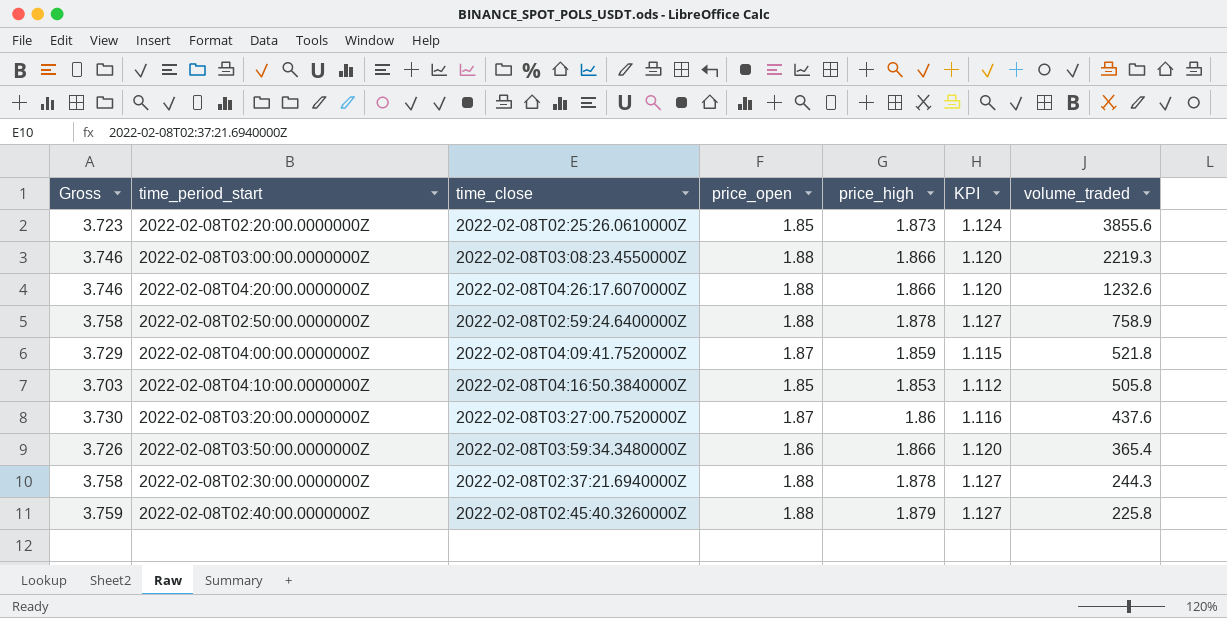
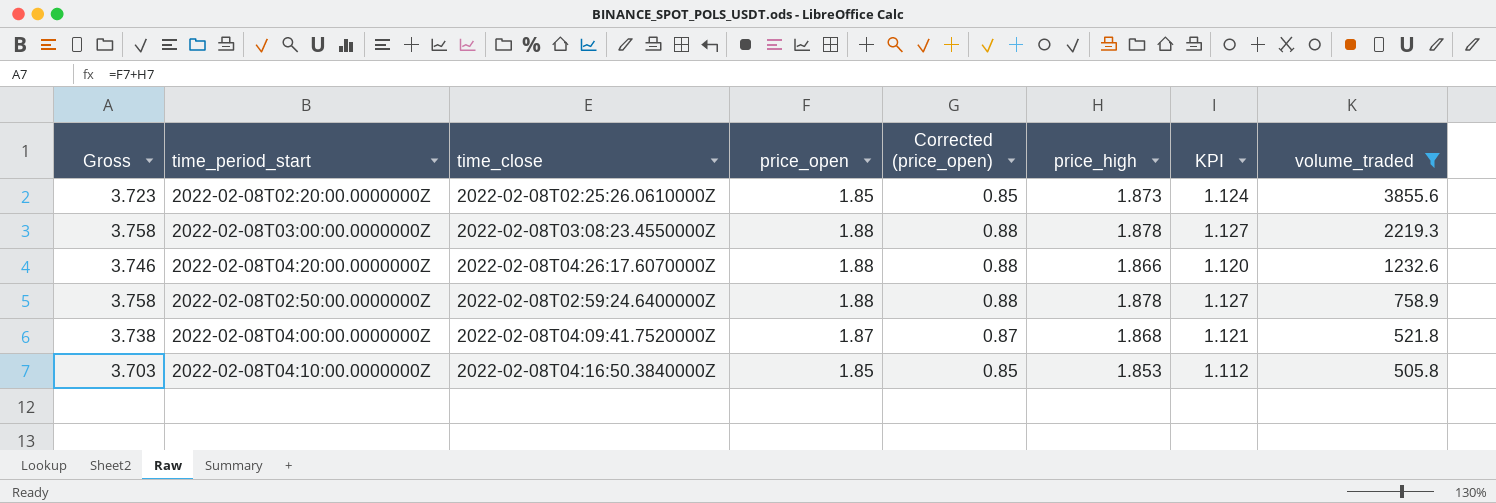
filter: none -> volume_traded >= 505.8
column Corrected (price_open) | formula: none -> [price_open] - 1
2022-02-08T03:00:00.0000000Z | Gross: 3.746 -> 3.758
2022-02-08T03:00:00.0000000Z | price_high: 1.866 -> 1.878
2022-02-08T03:00:00.0000000Z | KPI: 1.120 -> 1.127
2022-02-08T04:00:00.0000000Z | Gross: 3.729 -> 3.738
2022-02-08T04:00:00.0000000Z | price_high: 1.859 -> 1.868
2022-02-08T04:00:00.0000000Z | KPI: 1.115 -> 1.121

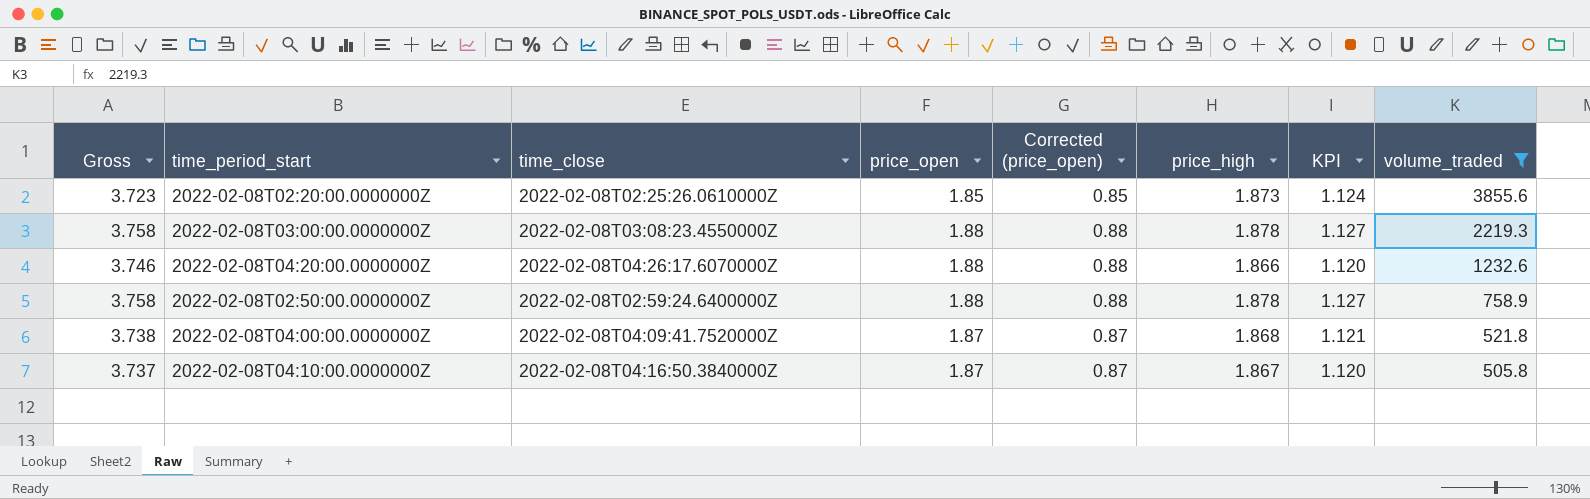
2022-02-08T04:10:00.0000000Z | Gross: 3.703 -> 3.737
2022-02-08T04:10:00.0000000Z | price_open: 1.85 -> 1.87
2022-02-08T04:10:00.0000000Z | Corrected (price_open): 0.85 -> 0.87
2022-02-08T04:10:00.0000000Z | price_high: 1.853 -> 1.867
2022-02-08T04:10:00.0000000Z | KPI: 1.112 -> 1.120

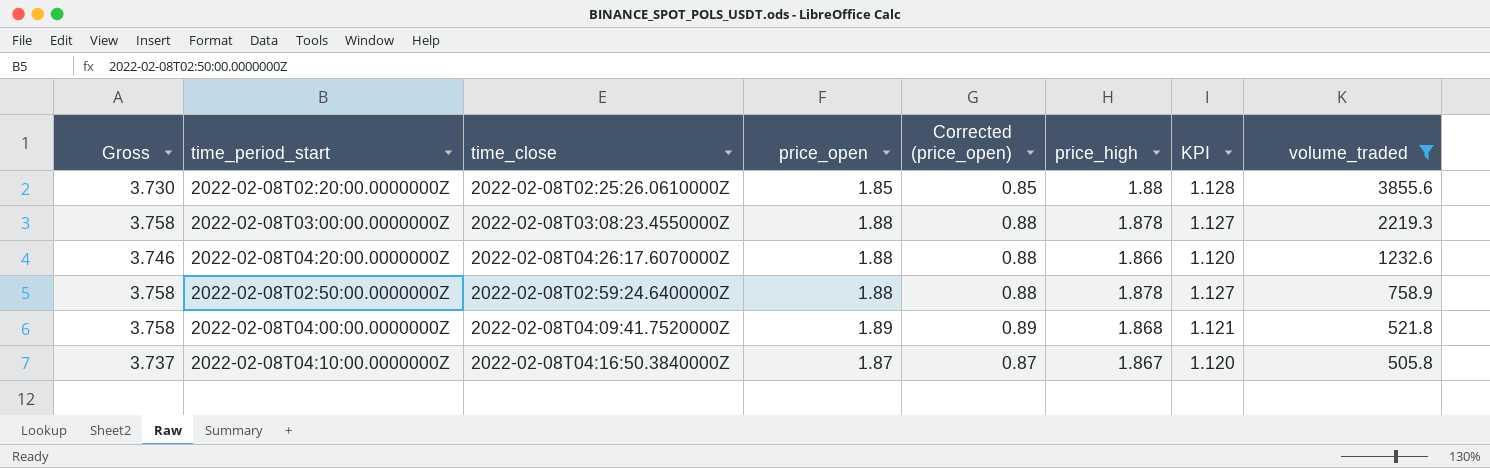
2022-02-08T02:20:00.0000000Z | Gross: 3.723 -> 3.730
2022-02-08T02:20:00.0000000Z | price_high: 1.873 -> 1.88
2022-02-08T02:20:00.0000000Z | KPI: 1.124 -> 1.128
2022-02-08T04:00:00.0000000Z | Gross: 3.738 -> 3.758
2022-02-08T04:00:00.0000000Z | price_open: 1.87 -> 1.89
2022-02-08T04:00:00.0000000Z | Corrected (price_open): 0.87 -> 0.89

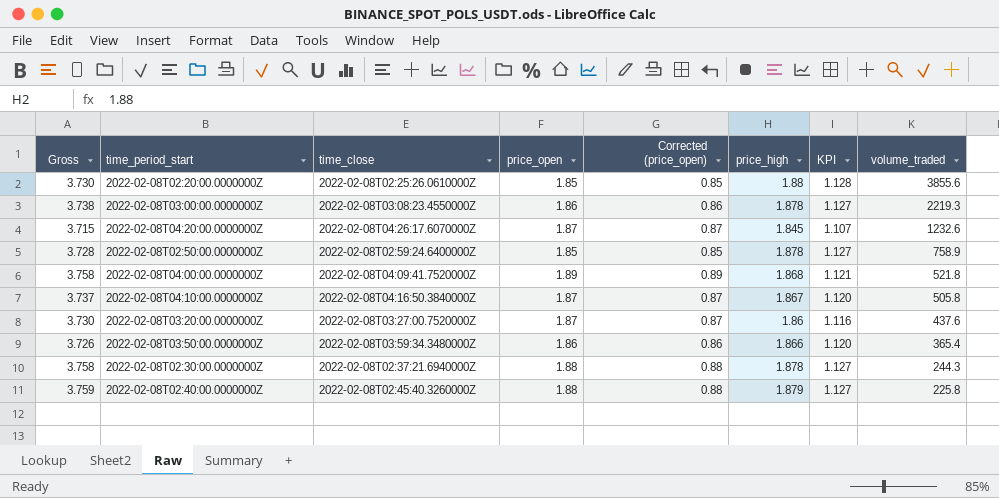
filter: volume_traded >= 505.8 -> none
2022-02-08T03:00:00.0000000Z | Gross: 3.758 -> 3.738
2022-02-08T03:00:00.0000000Z | price_open: 1.88 -> 1.86
2022-02-08T03:00:00.0000000Z | Corrected (price_open): 0.88 -> 0.86
2022-02-08T04:20:00.0000000Z | Gross: 3.746 -> 3.715
2022-02-08T04:20:00.0000000Z | price_open: 1.88 -> 1.87
2022-02-08T04:20:00.0000000Z | Corrected (price_open): 0.88 -> 0.87
2022-02-08T04:20:00.0000000Z | price_high: 1.866 -> 1.845
2022-02-08T04:20:00.0000000Z | KPI: 1.120 -> 1.107
2022-02-08T02:50:00.0000000Z | Gross: 3.758 -> 3.728
2022-02-08T02:50:00.0000000Z | price_open: 1.88 -> 1.85
2022-02-08T02:50:00.0000000Z | Corrected (price_open): 0.88 -> 0.85

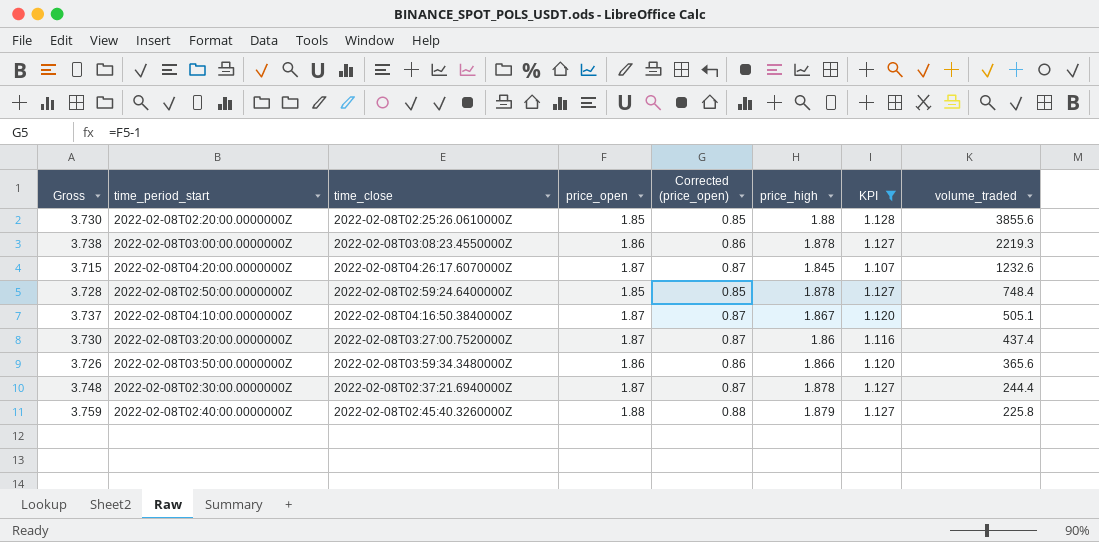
filter: none -> KPI != 1.121
2022-02-08T02:50:00.0000000Z | volume_traded: 758.9 -> 748.4
2022-02-08T04:10:00.0000000Z | volume_traded: 505.8 -> 505.1
2022-02-08T03:20:00.0000000Z | volume_traded: 437.6 -> 437.4
2022-02-08T03:50:00.0000000Z | volume_traded: 365.4 -> 365.6
2022-02-08T02:30:00.0000000Z | Gross: 3.758 -> 3.748
2022-02-08T02:30:00.0000000Z | price_open: 1.88 -> 1.87
2022-02-08T02:30:00.0000000Z | Corrected (price_open): 0.88 -> 0.87
2022-02-08T02:30:00.0000000Z | volume_traded: 244.3 -> 244.4

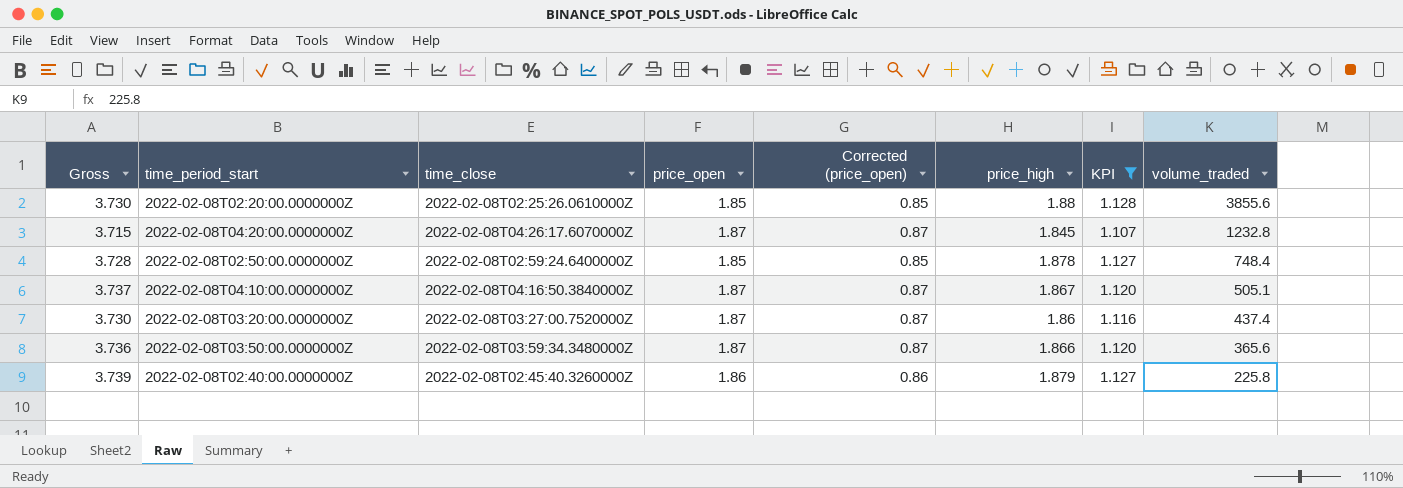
row 2022-02-08T03:00:00.0000000Z: 3.738 | 2022-02-08T03:08:23.4550000Z | 1.86 | 0.86 | 1.878 | 1.127 | 2219.3 -> none
row 2022-02-08T02:30:00.0000000Z: 3.748 | 2022-02-08T02:37:21.6940000Z | 1.87 | 0.87 | 1.878 | 1.127 | 244.4 -> none
2022-02-08T04:20:00.0000000Z | volume_traded: 1232.6 -> 1232.8
2022-02-08T03:50:00.0000000Z | Gross: 3.726 -> 3.736
2022-02-08T03:50:00.0000000Z | price_open: 1.86 -> 1.87
2022-02-08T03:50:00.0000000Z | Corrected (price_open): 0.86 -> 0.87
2022-02-08T02:40:00.0000000Z | Gross: 3.759 -> 3.739
2022-02-08T02:40:00.0000000Z | price_open: 1.88 -> 1.86
2022-02-08T02:40:00.0000000Z | Corrected (price_open): 0.88 -> 0.86

